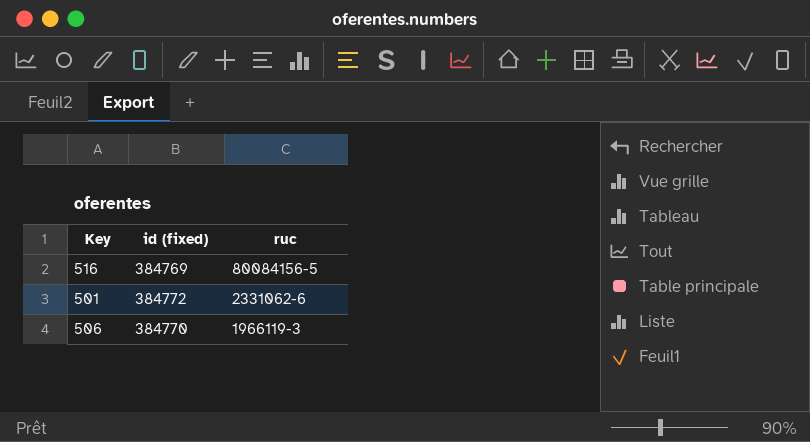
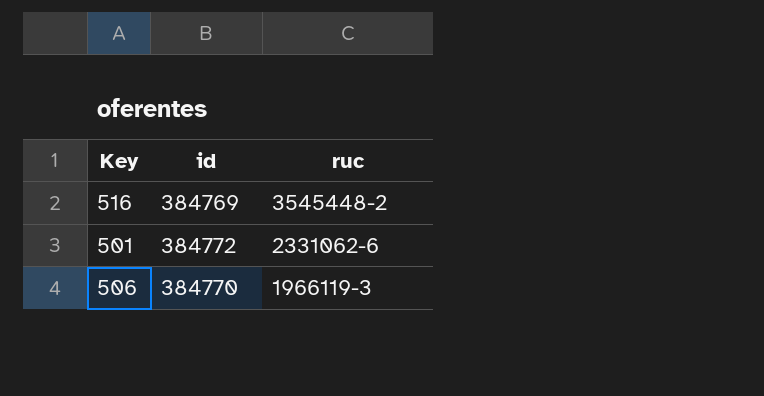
column name: id (fixed) -> id
516 | ruc: 80084156-5 -> 3545448-2

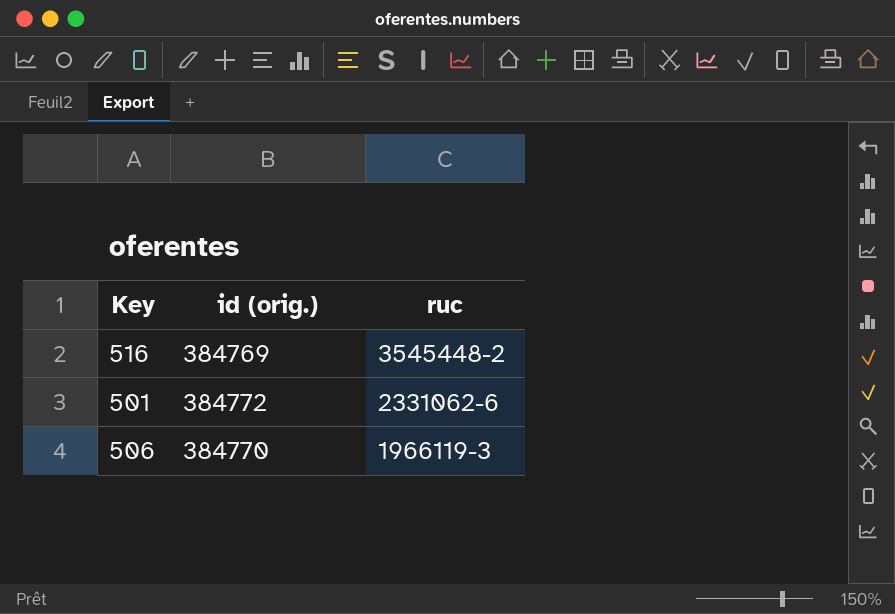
column name: id -> id (orig.)

